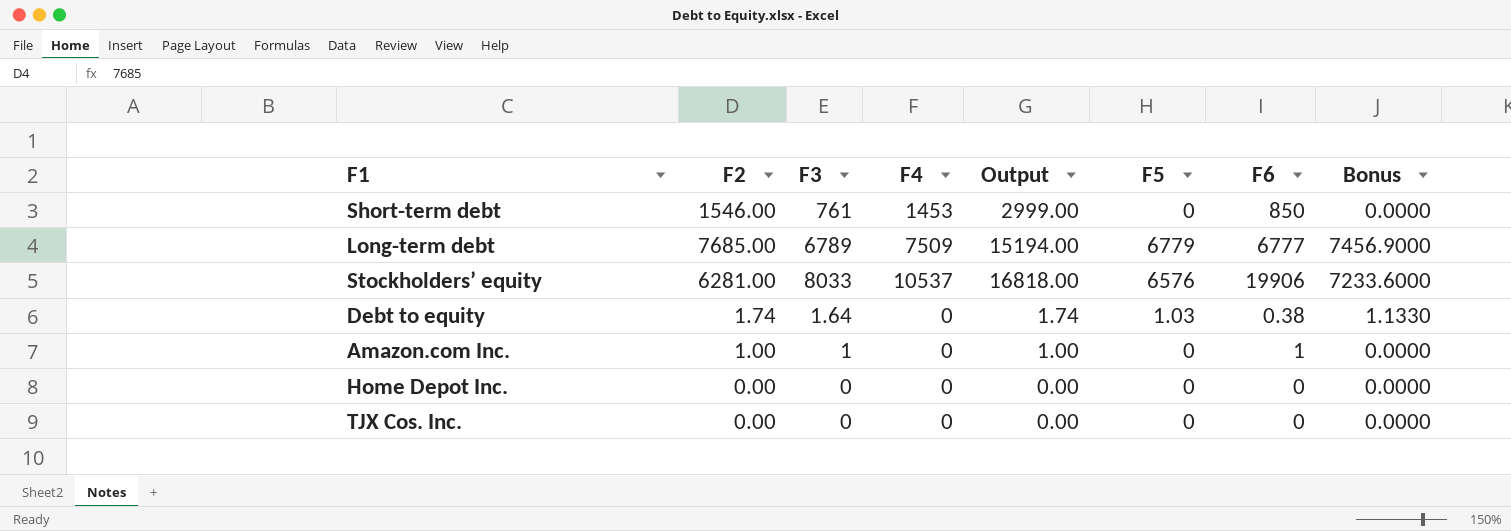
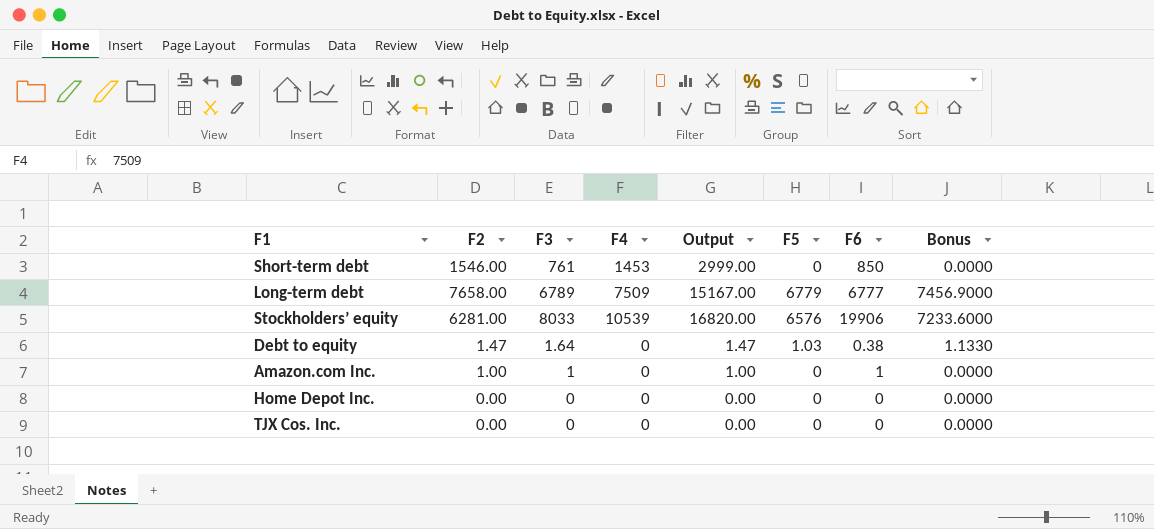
Long-term debt | F2: 7685.00 -> 7658.00
Long-term debt | Output: 15194.00 -> 15167.00
Stockholders’ equity | F4: 10537 -> 10539
Stockholders’ equity | Output: 16818.00 -> 16820.00
Debt to equity | F2: 1.74 -> 1.47
Debt to equity | Output: 1.74 -> 1.47

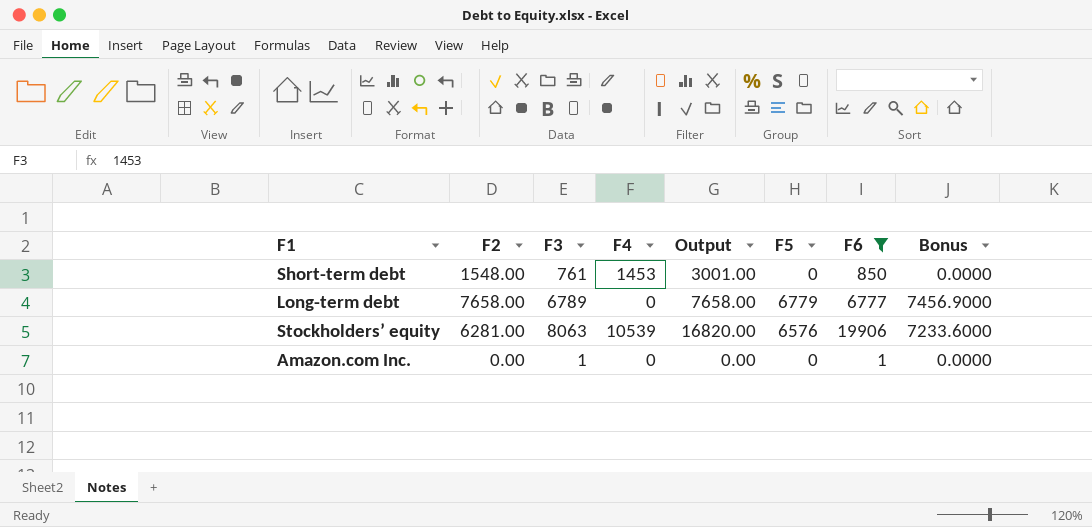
filter: none -> F6 >= 1
Short-term debt | F2: 1546.00 -> 1548.00
Short-term debt | Output: 2999.00 -> 3001.00
Long-term debt | F4: 7509 -> 0
Long-term debt | Output: 15167.00 -> 7658.00
Stockholders’ equity | F3: 8033 -> 8063
Amazon.com Inc. | F2: 1.00 -> 0.00
Amazon.com Inc. | Output: 1.00 -> 0.00

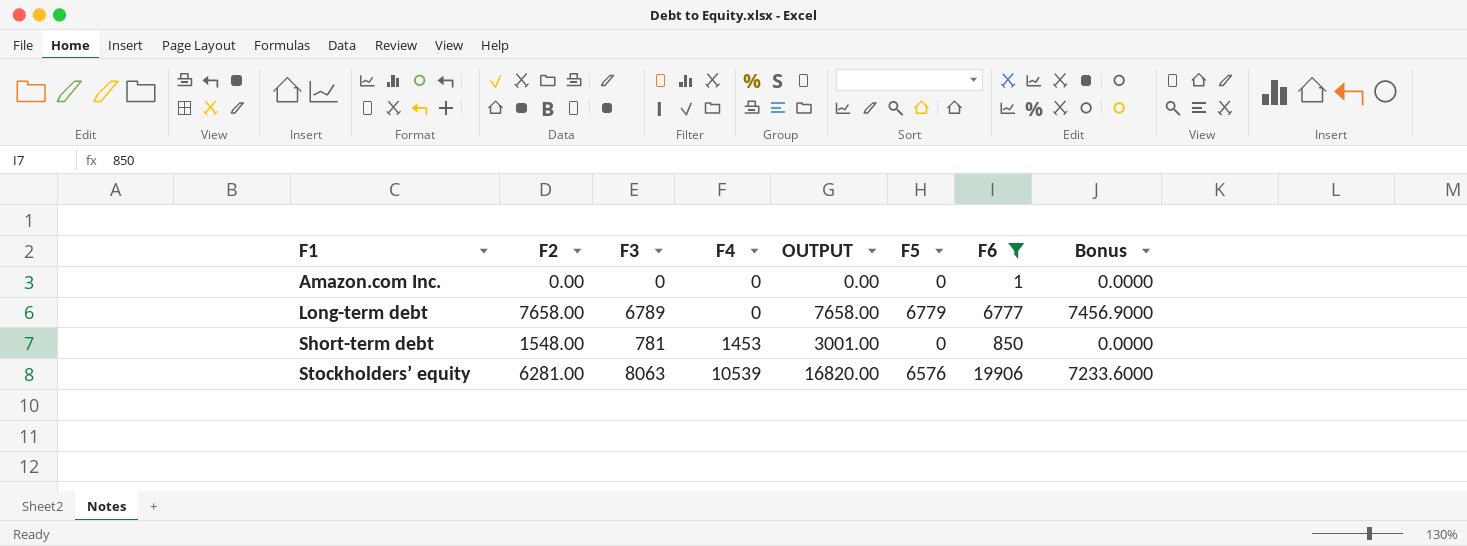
row order: none -> F1 ascending
column name: Output -> OUTPUT
Amazon.com Inc. | F3: 1 -> 0
Short-term debt | F3: 761 -> 781

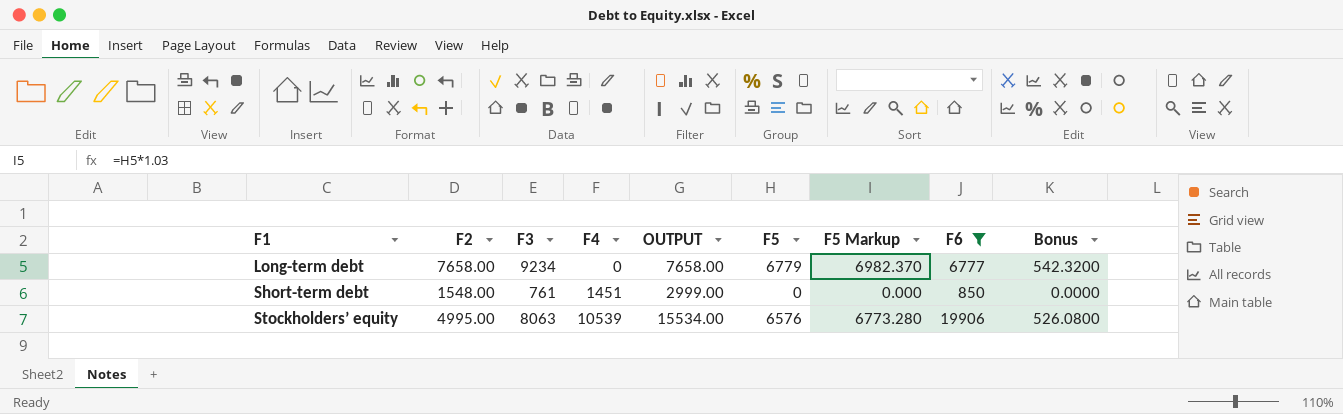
column F5 Markup | formula: none -> [F5] * 1.03
column Bonus | formula: [F5] * 1.1 -> [F5] * 0.08
row Amazon.com Inc.: 0.00 | 0 | 0 | 0.00 | 0 | 1 | 0.0000 -> none
Long-term debt | F3: 6789 -> 9234
Short-term debt | F3: 781 -> 761
Short-term debt | F4: 1453 -> 1451
Short-term debt | OUTPUT: 3001.00 -> 2999.00
Stockholders’ equity | F2: 6281.00 -> 4995.00
Stockholders’ equity | OUTPUT: 16820.00 -> 15534.00

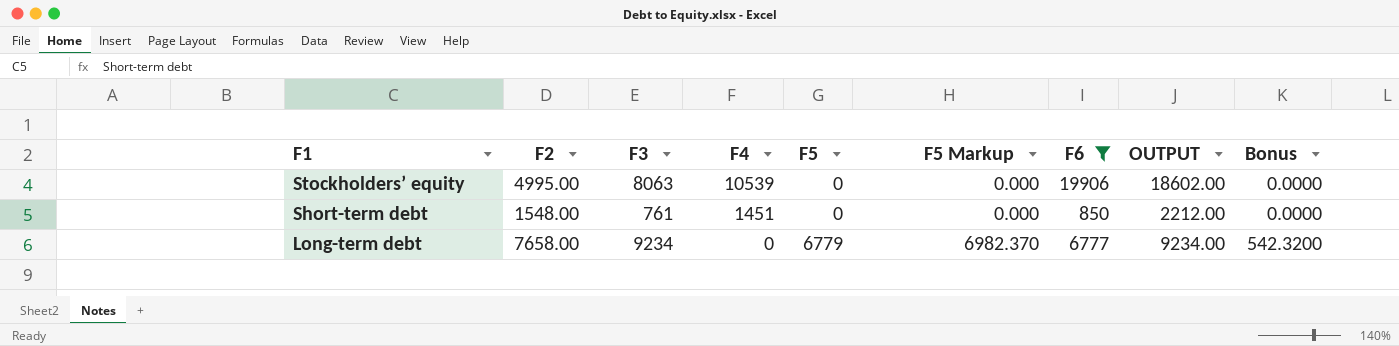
row order: F1 ascending -> F1 descending
column OUTPUT | formula: [F2] + [F4] -> [F3] + [F4]
column OUTPUT | position: 5 -> 8
Stockholders’ equity | F5: 6576 -> 0
Stockholders’ equity | F5 Markup: 6773.280 -> 0.000
Stockholders’ equity | Bonus: 526.0800 -> 0.0000

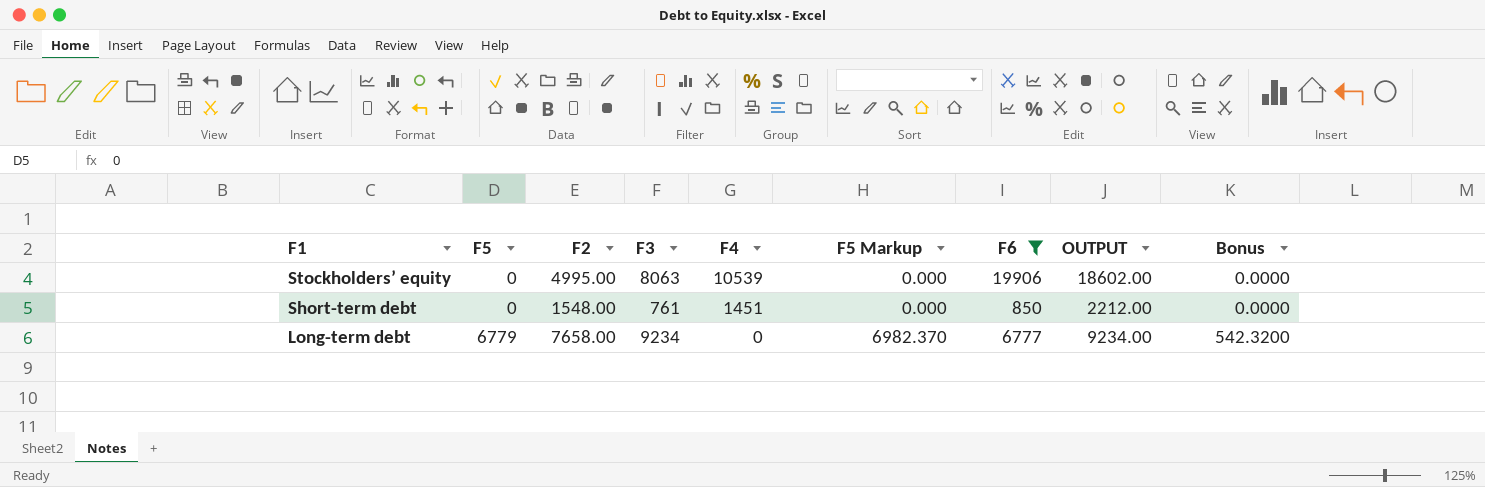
column F5 | position: 5 -> 2

